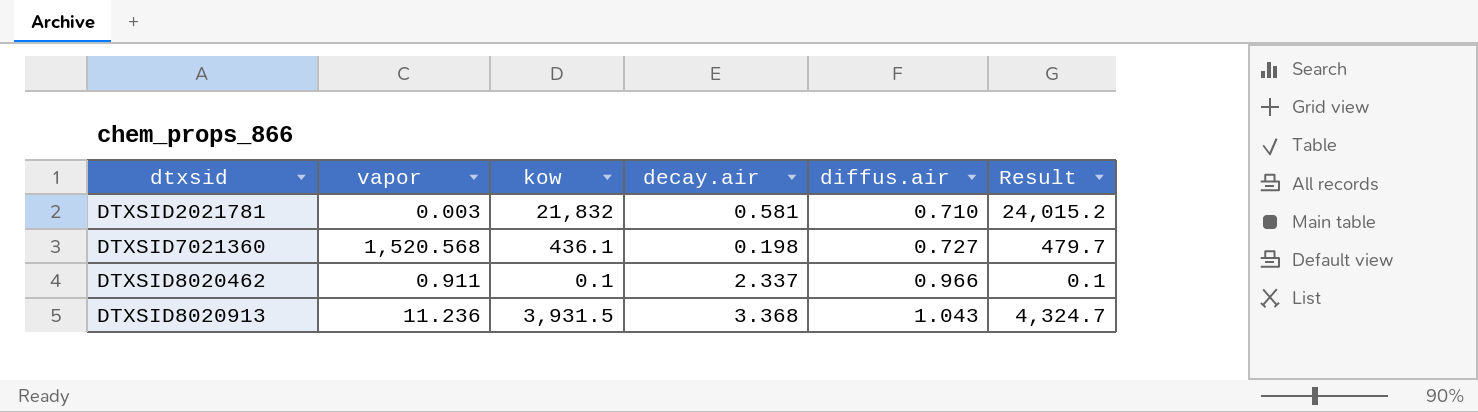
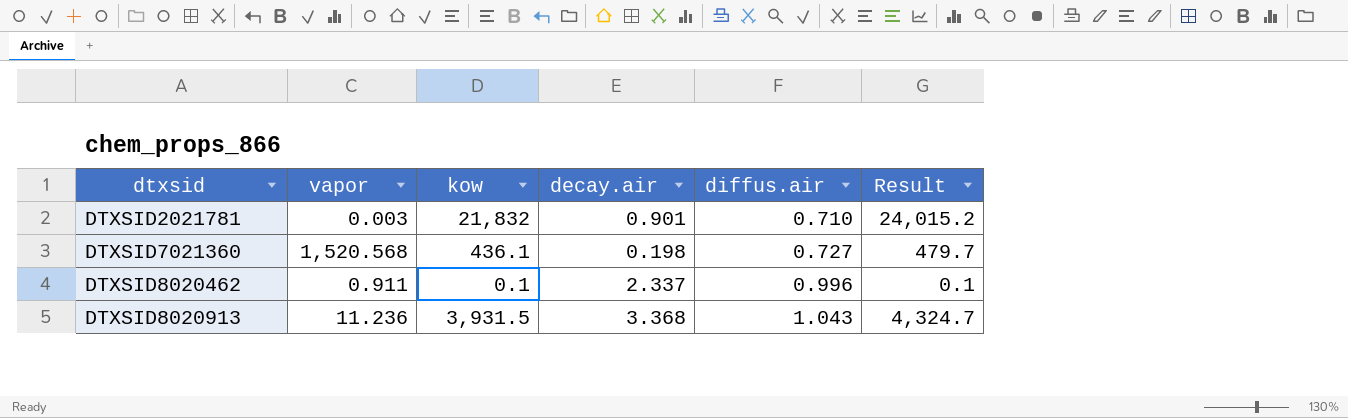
DTXSID2021781 | decay.air: 0.581 -> 0.901
DTXSID8020462 | diffus.air: 0.966 -> 0.996

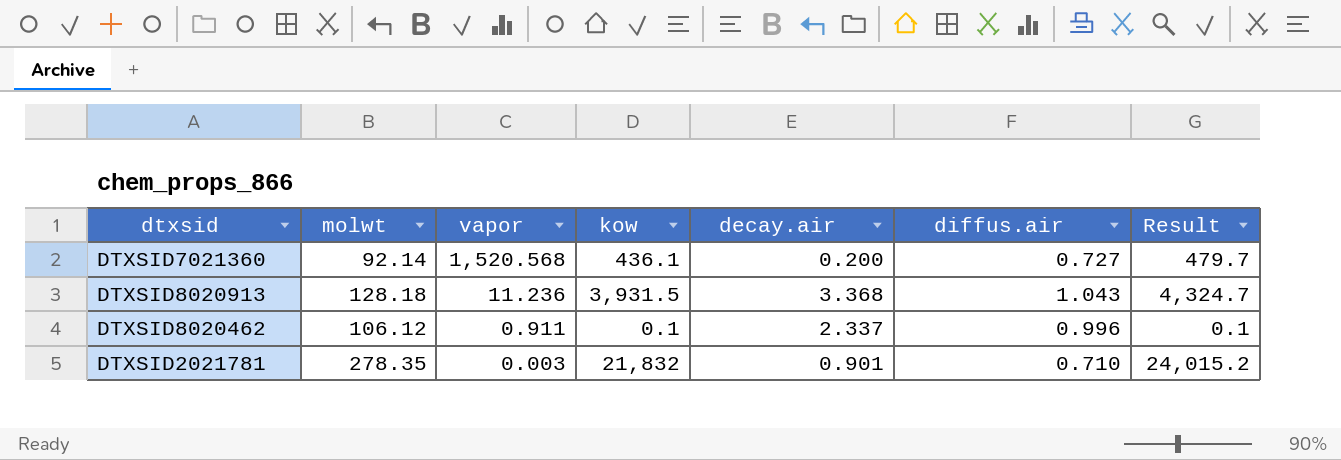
row order: dtxsid ascending -> vapor descending
column molwt | position: none -> 2
DTXSID7021360 | decay.air: 0.198 -> 0.200

